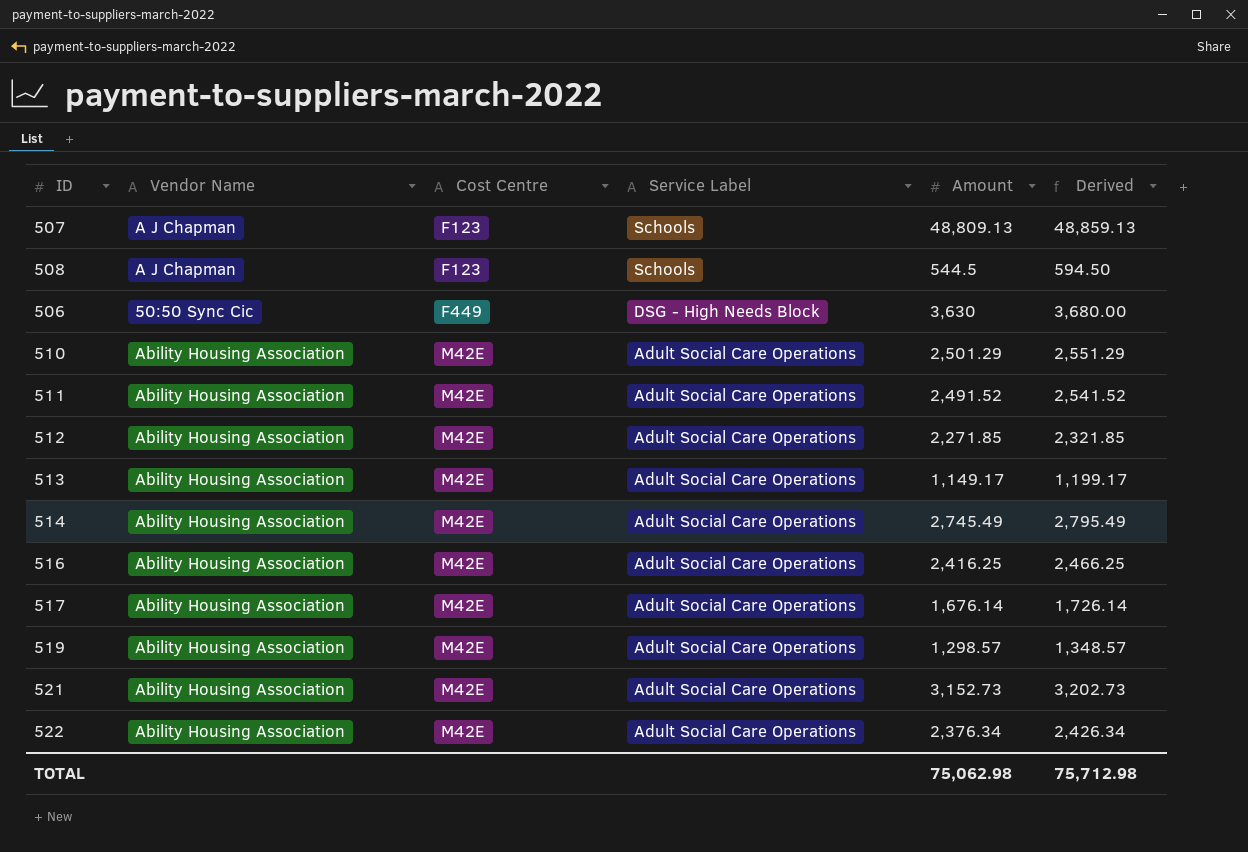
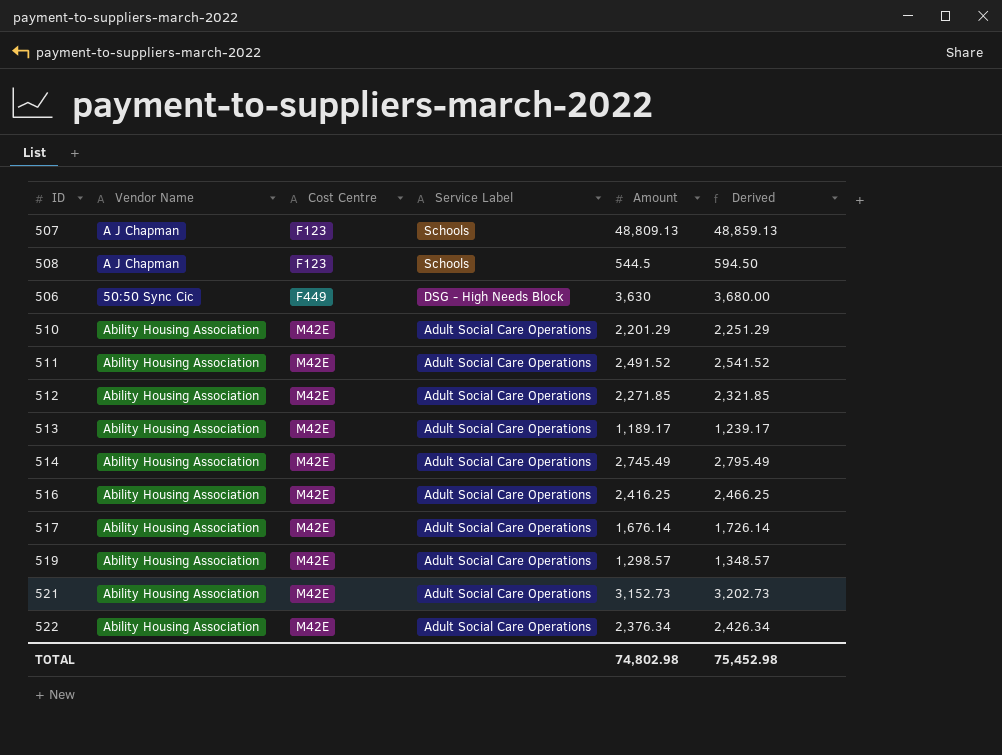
510 | Amount: 2,501.29 -> 2,201.29
510 | Derived: 2,551.29 -> 2,251.29
513 | Amount: 1,149.17 -> 1,189.17
513 | Derived: 1,199.17 -> 1,239.17
TOTAL | Amount: 75,062.98 -> 74,802.98
TOTAL | Derived: 75,712.98 -> 75,452.98

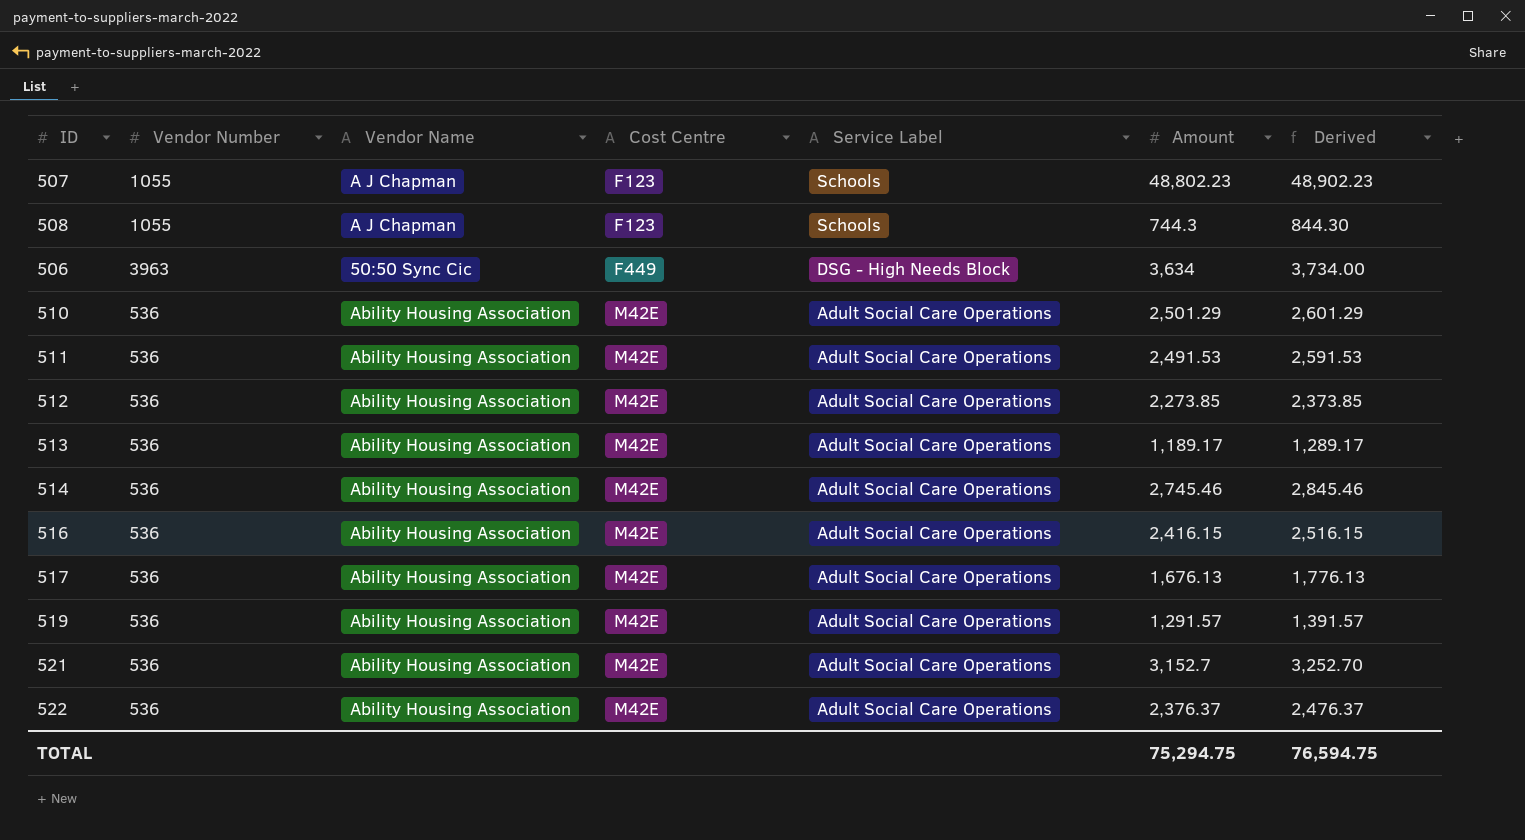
column Vendor Number | position: none -> 2
column Derived | formula: [Amount] + 50 -> [Amount] + 100
507 | Amount: 48,809.13 -> 48,802.23
508 | Amount: 544.5 -> 744.3
506 | Amount: 3,630 -> 3,634
510 | Amount: 2,201.29 -> 2,501.29
511 | Amount: 2,491.52 -> 2,491.53
512 | Amount: 2,271.85 -> 2,273.85
514 | Amount: 2,745.49 -> 2,745.46
516 | Amount: 2,416.25 -> 2,416.15
517 | Amount: 1,676.14 -> 1,676.13
519 | Amount: 1,298.57 -> 1,291.57
521 | Amount: 3,152.73 -> 3,152.7
522 | Amount: 2,376.34 -> 2,376.37
TOTAL | Amount: 74,802.98 -> 75,294.75
TOTAL | Derived: 75,452.98 -> 76,594.75

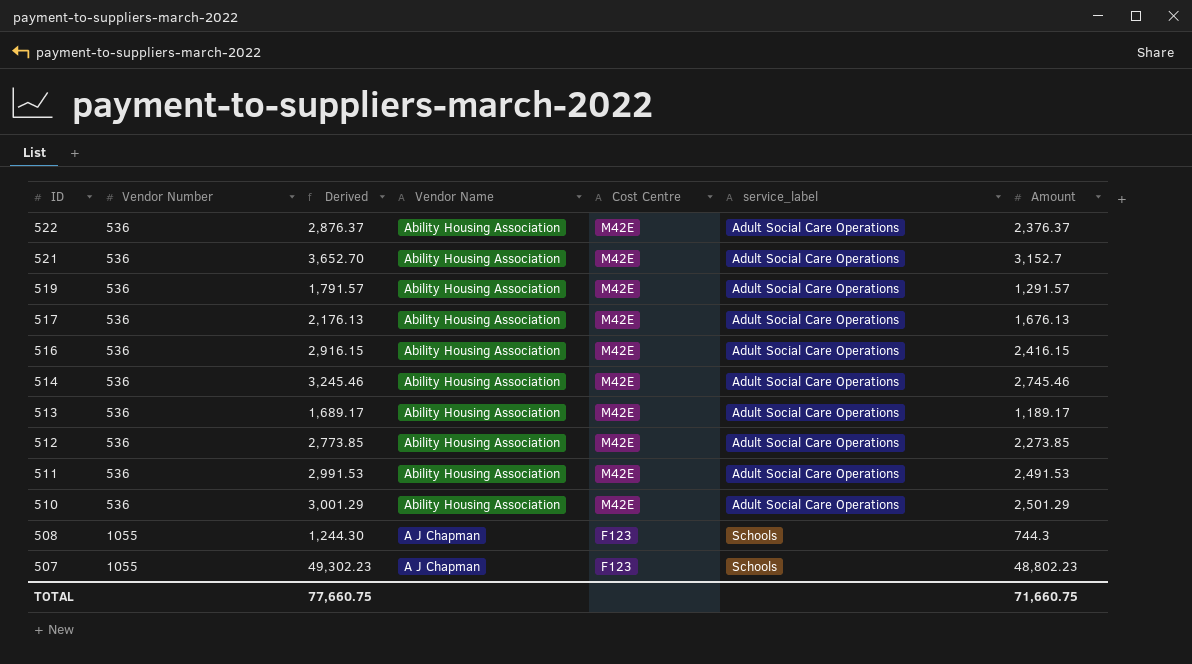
row order: Cost Centre ascending -> ID descending
column Derived | formula: [Amount] + 100 -> [Amount] + 500
column Derived | position: 7 -> 3
column name: Service Label -> service_label
row 506: 3963 | 50:50 Sync Cic | F449 | DSG - High Needs Block | 3,634 | 3,734.00 -> none
TOTAL | Derived: 76,594.75 -> 77,660.75
TOTAL | Amount: 75,294.75 -> 71,660.75

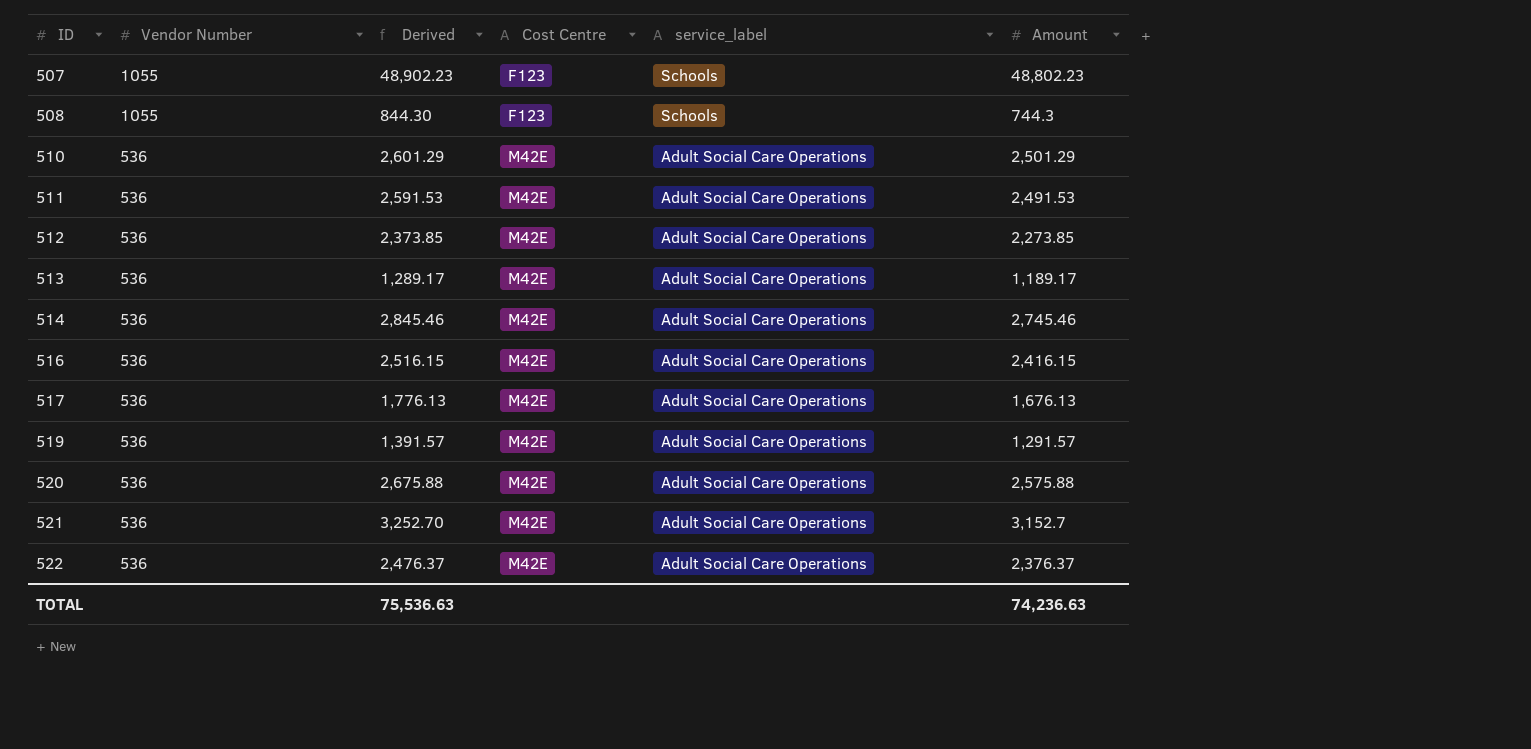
row order: ID descending -> ID ascending
column Vendor Name | position: 4 -> none
column Derived | formula: [Amount] + 500 -> [Amount] + 100
row 520: none -> 536 | 2,675.88 | M42E | Adult Social Care Operations | 2,575.88
TOTAL | Derived: 77,660.75 -> 75,536.63
TOTAL | Amount: 71,660.75 -> 74,236.63

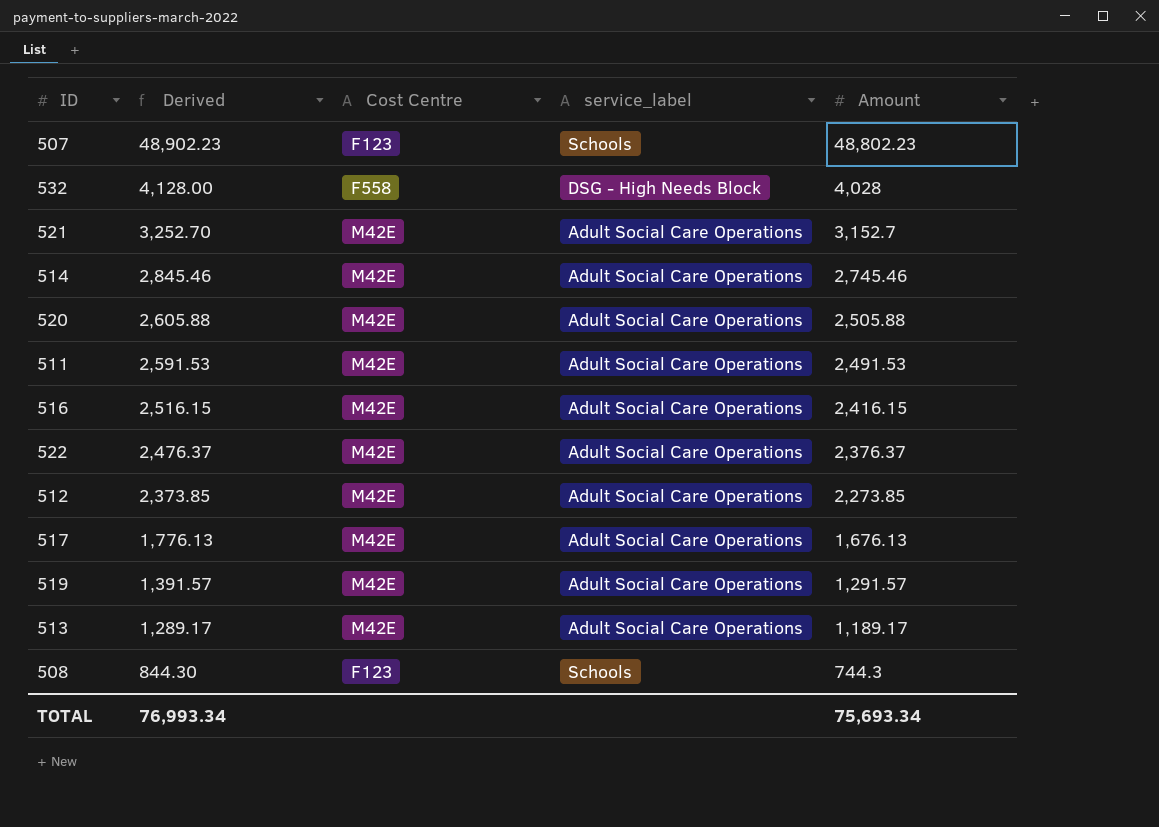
row order: ID ascending -> Derived descending
column Vendor Number | position: 2 -> none
row 510: 536 | 2,601.29 | M42E | Adult Social Care Operations | 2,501.29 -> none
row 532: none -> 4,128.00 | F558 | DSG - High Needs Block | 4,028
520 | Derived: 2,675.88 -> 2,605.88
520 | Amount: 2,575.88 -> 2,505.88
TOTAL | Derived: 75,536.63 -> 76,993.34
TOTAL | Amount: 74,236.63 -> 75,693.34

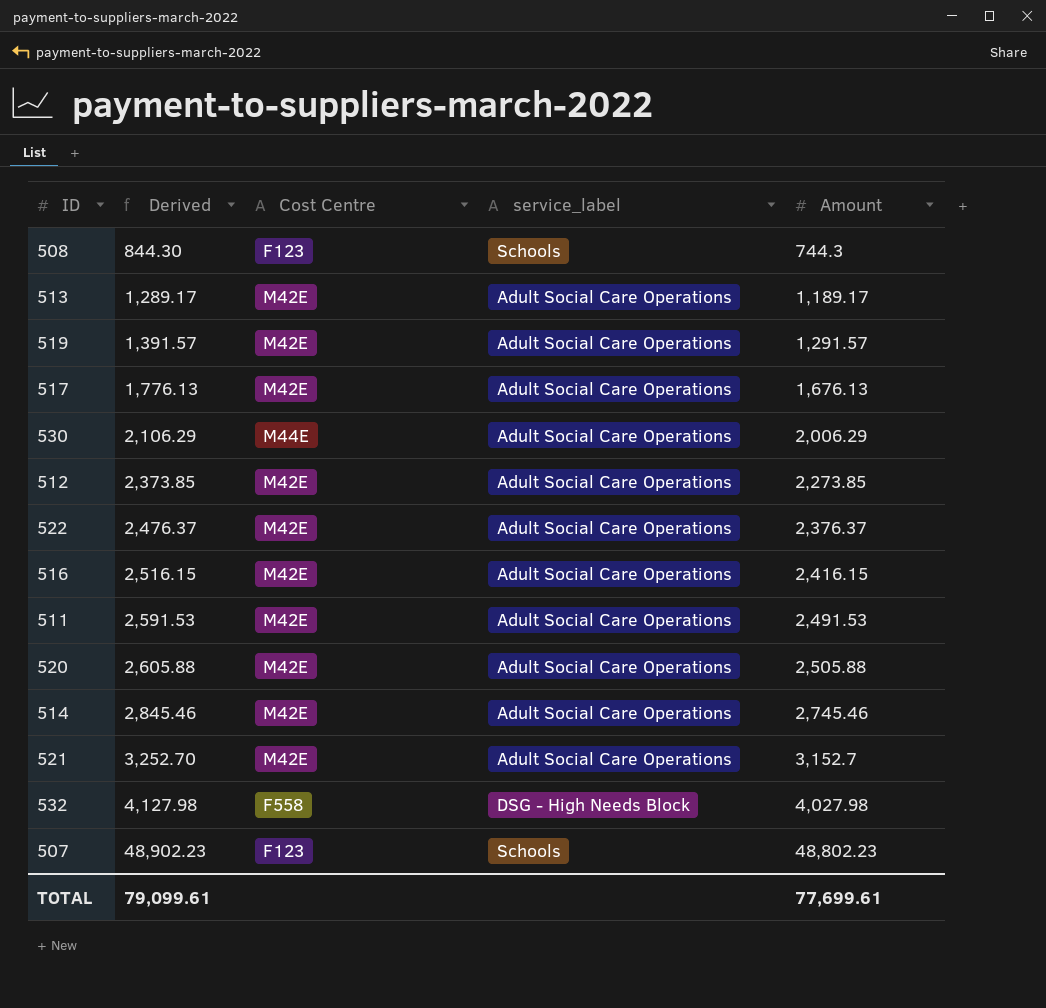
row order: Derived descending -> Derived ascending
row 530: none -> 2,106.29 | M44E | Adult Social Care Operations | 2,006.29
532 | Derived: 4,128.00 -> 4,127.98
532 | Amount: 4,028 -> 4,027.98
TOTAL | Derived: 76,993.34 -> 79,099.61
TOTAL | Amount: 75,693.34 -> 77,699.61

